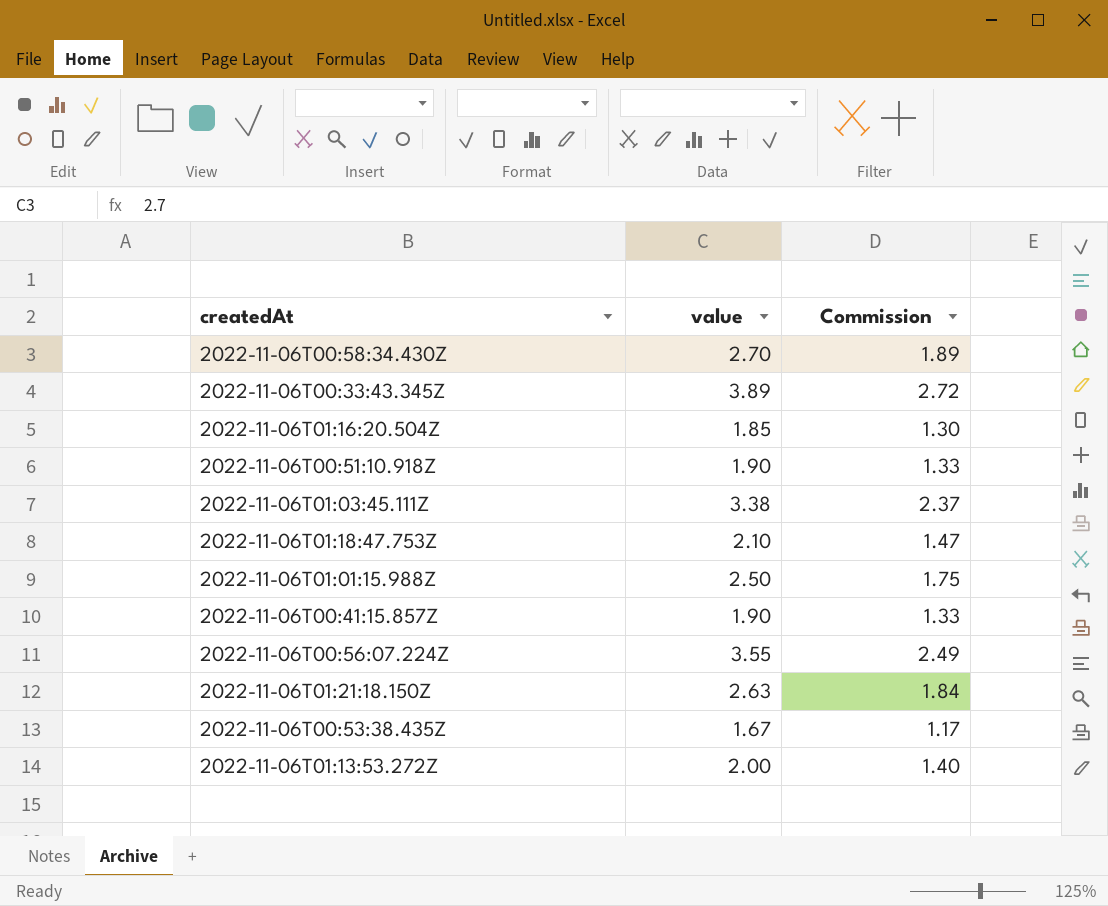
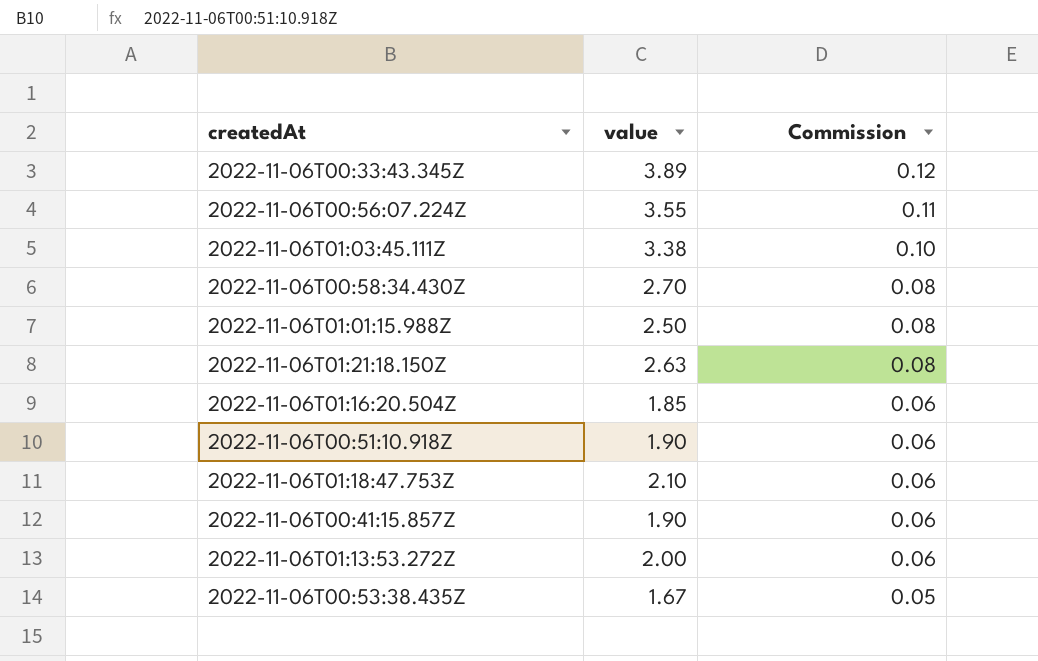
row order: none -> Commission descending
column Commission | formula: [value] * 0.7 -> [value] * 0.03

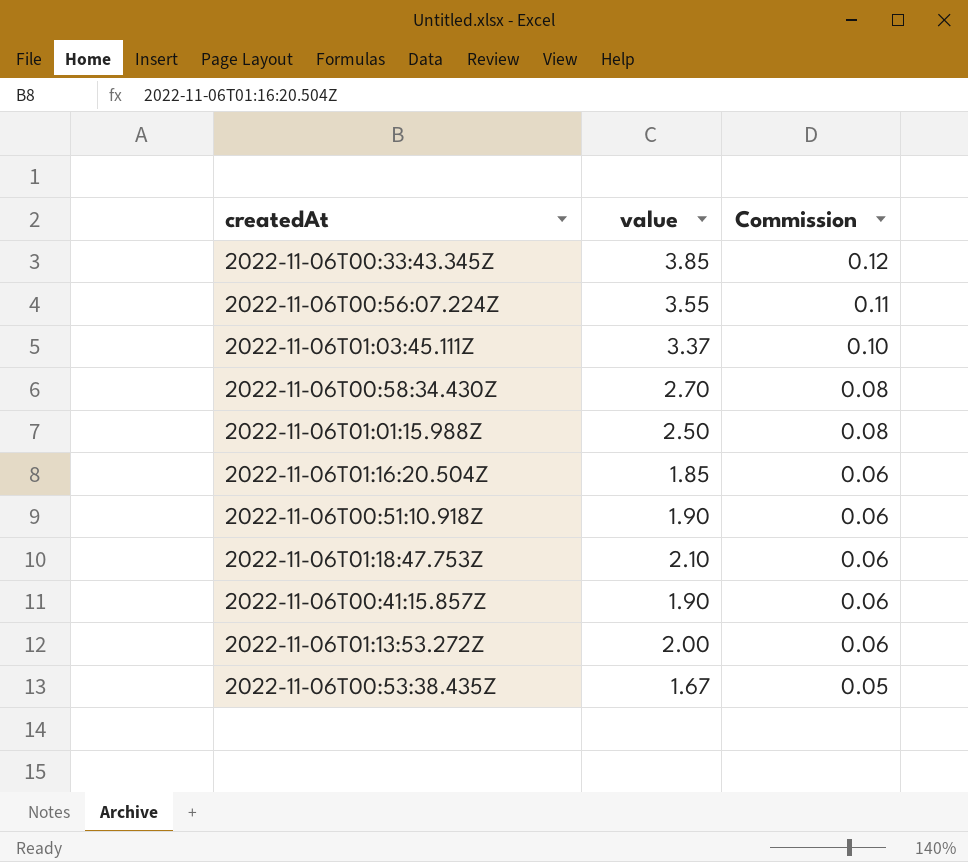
row 2022-11-06T01:21:18.150Z: 2.63 | 0.08 -> none
2022-11-06T00:33:43.345Z | value: 3.89 -> 3.85
2022-11-06T01:03:45.111Z | value: 3.38 -> 3.37

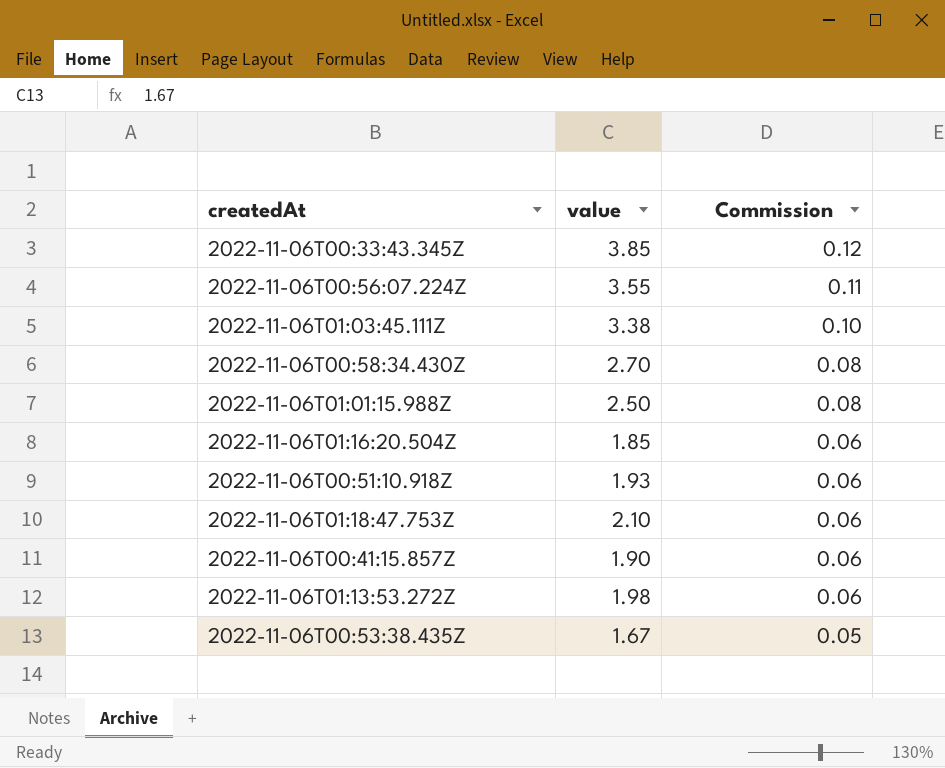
2022-11-06T01:03:45.111Z | value: 3.37 -> 3.38
2022-11-06T00:51:10.918Z | value: 1.90 -> 1.93
2022-11-06T01:13:53.272Z | value: 2.00 -> 1.98

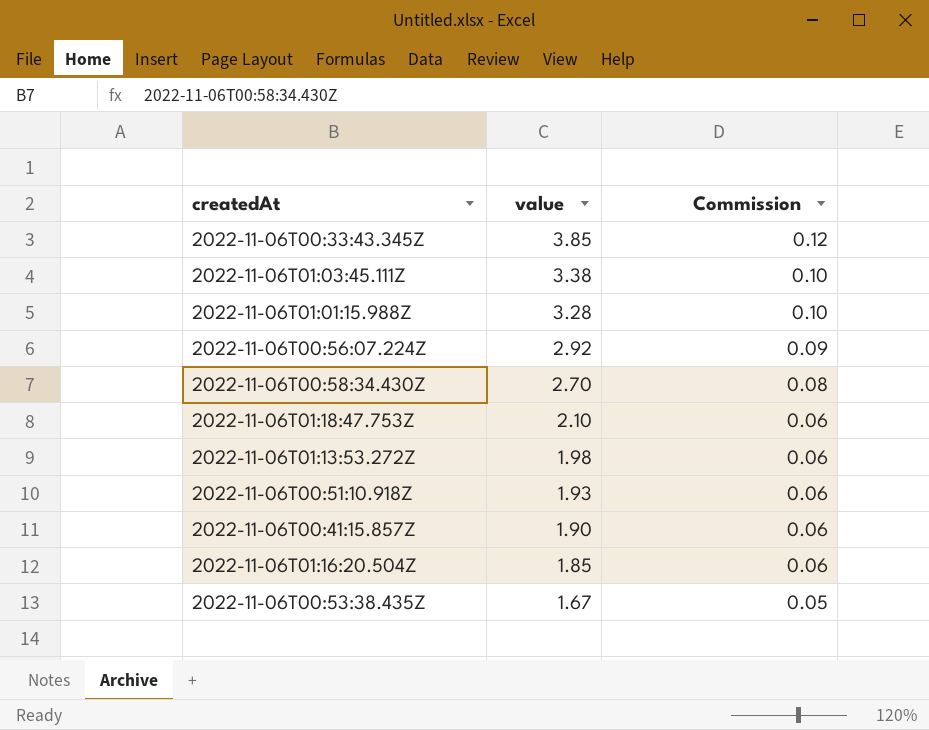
row order: Commission descending -> value descending
2022-11-06T01:01:15.988Z | value: 2.50 -> 3.28
2022-11-06T01:01:15.988Z | Commission: 0.08 -> 0.10
2022-11-06T00:56:07.224Z | value: 3.55 -> 2.92
2022-11-06T00:56:07.224Z | Commission: 0.11 -> 0.09

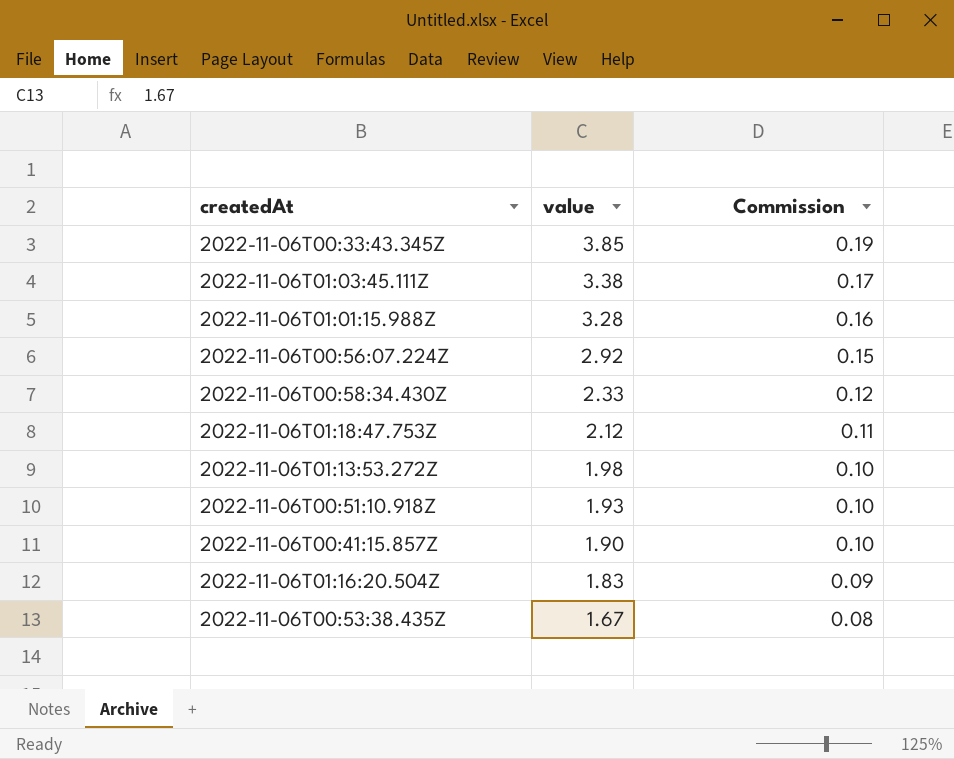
column Commission | formula: [value] * 0.03 -> [value] * 0.05
2022-11-06T00:58:34.430Z | value: 2.70 -> 2.33
2022-11-06T01:18:47.753Z | value: 2.10 -> 2.12
2022-11-06T01:16:20.504Z | value: 1.85 -> 1.83

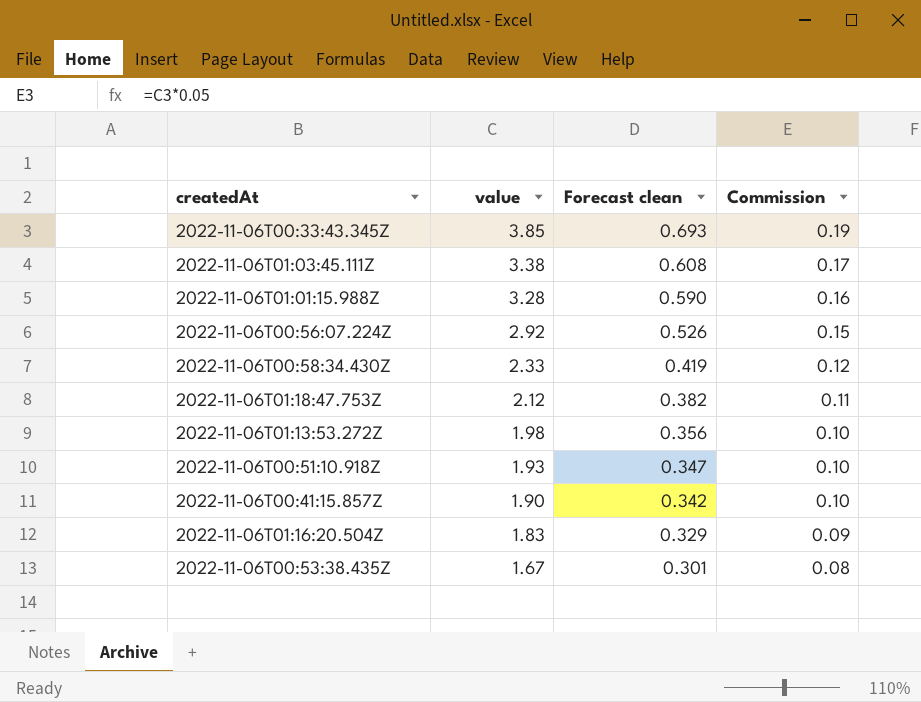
column Forecast clean | formula: none -> [value] * 0.18

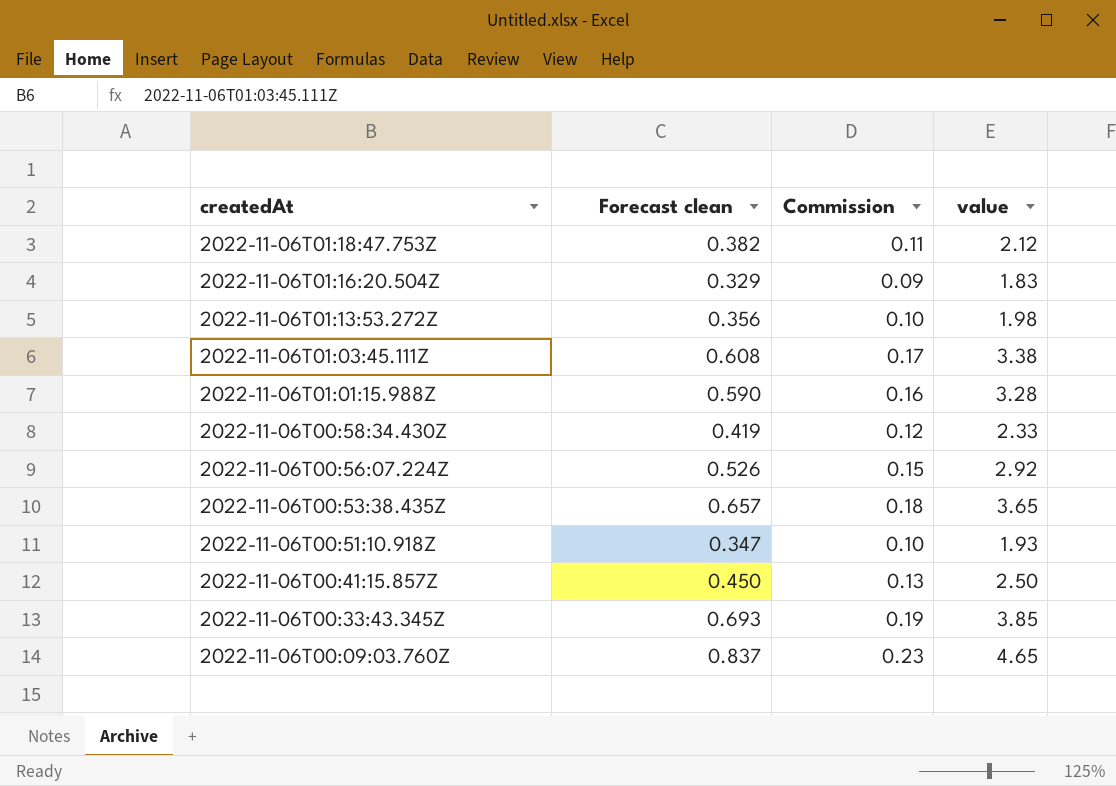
row order: value descending -> createdAt descending
column value | position: 2 -> 4
2022-11-06T00:53:38.435Z | Forecast clean: 0.301 -> 0.657
2022-11-06T00:53:38.435Z | Commission: 0.08 -> 0.18
2022-11-06T00:53:38.435Z | value: 1.67 -> 3.65
2022-11-06T00:41:15.857Z | Forecast clean: 0.342 -> 0.450
2022-11-06T00:41:15.857Z | Commission: 0.10 -> 0.13
2022-11-06T00:41:15.857Z | value: 1.90 -> 2.50
row 2022-11-06T00:09:03.760Z: none -> 0.837 | 0.23 | 4.65

